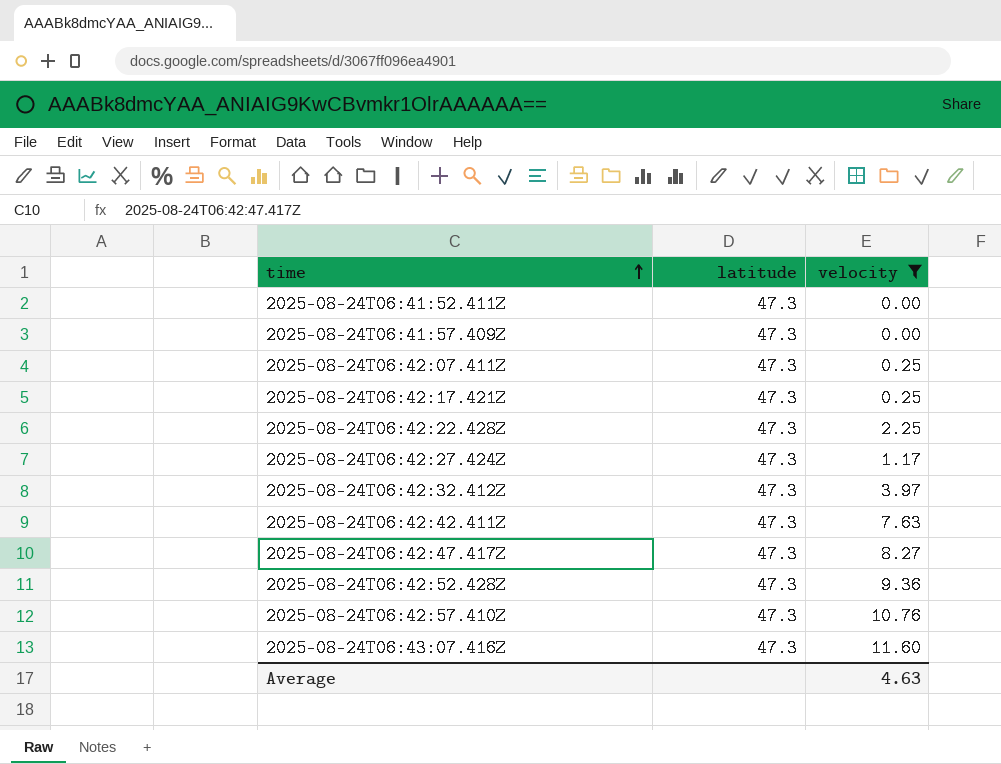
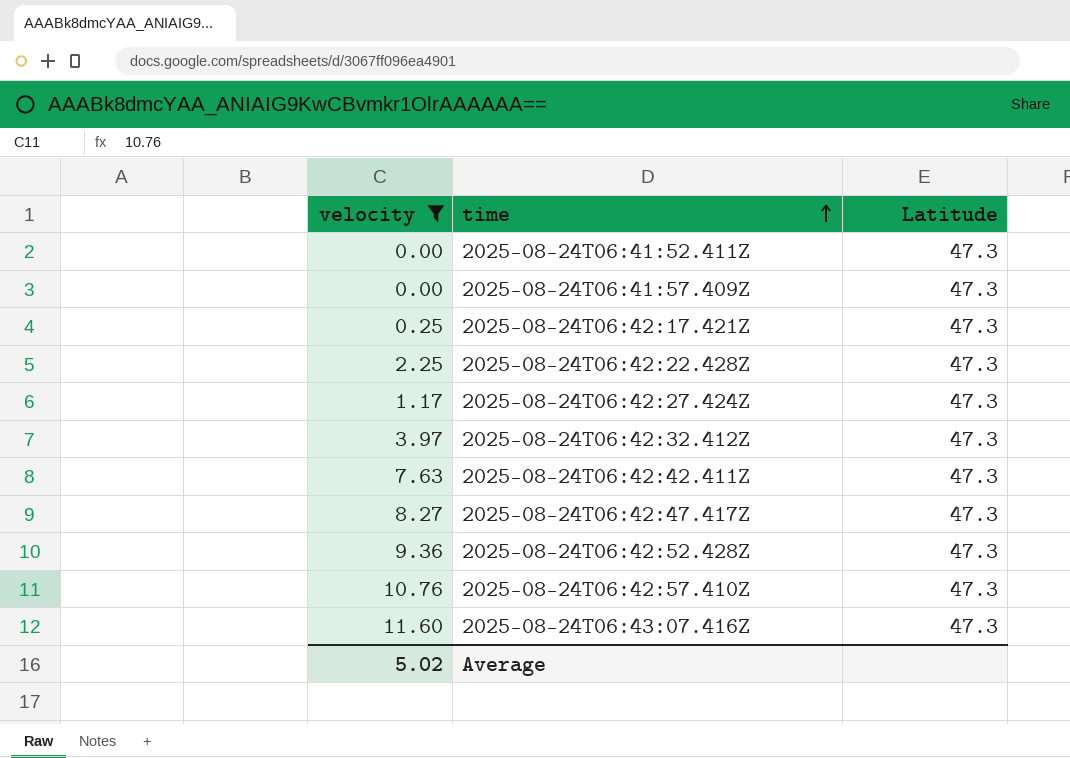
column velocity | position: 3 -> 1
column name: latitude -> Latitude
row 2025-08-24T06:42:07.411Z: 47.3 | 0.25 -> none
Average | velocity: 4.63 -> 5.02

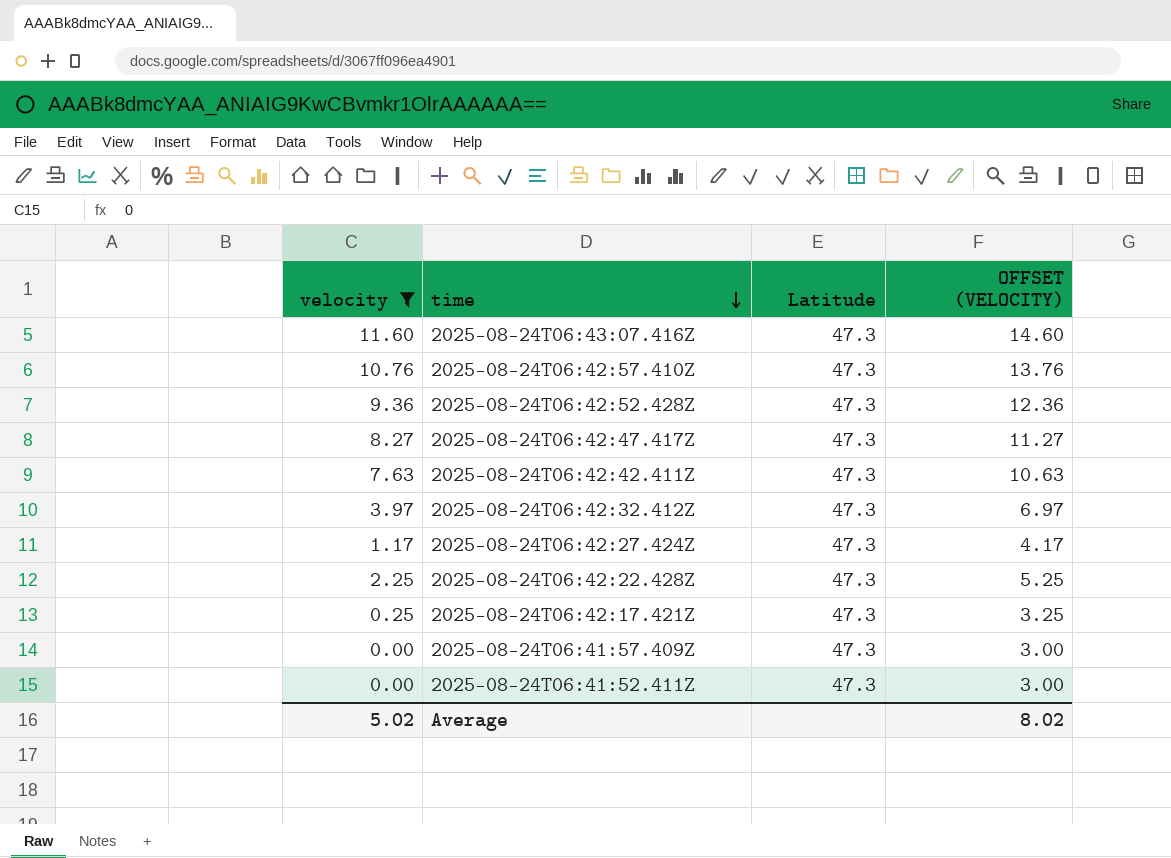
row order: time ascending -> time descending
column OFFSET (VELOCITY) | formula: none -> [velocity] + 3

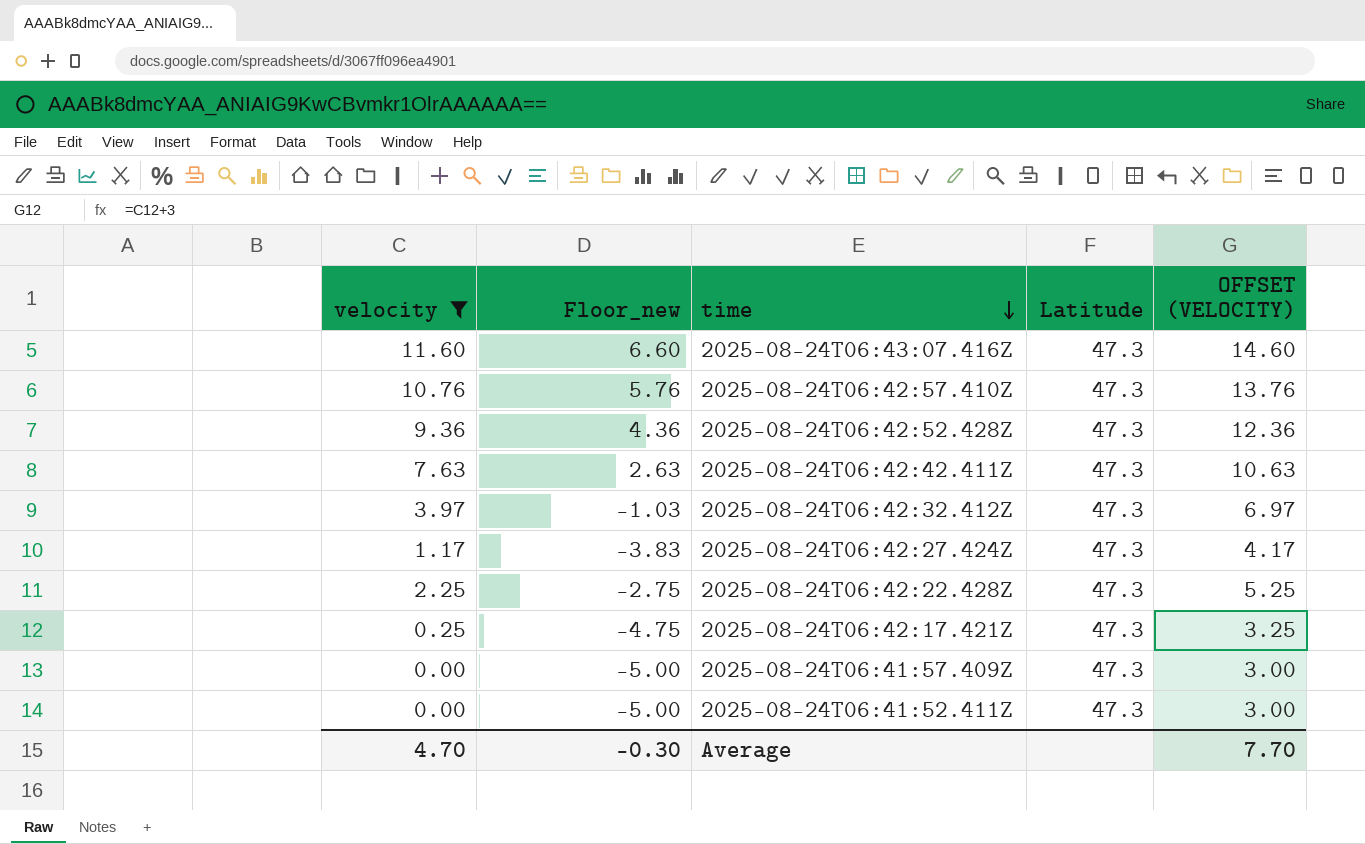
column Floor_new | formula: none -> [velocity] - 5
row 2025-08-24T06:42:47.417Z: 8.27 | 47.3 | 11.27 -> none
Average | velocity: 5.02 -> 4.70
Average | OFFSET (VELOCITY): 8.02 -> 7.70

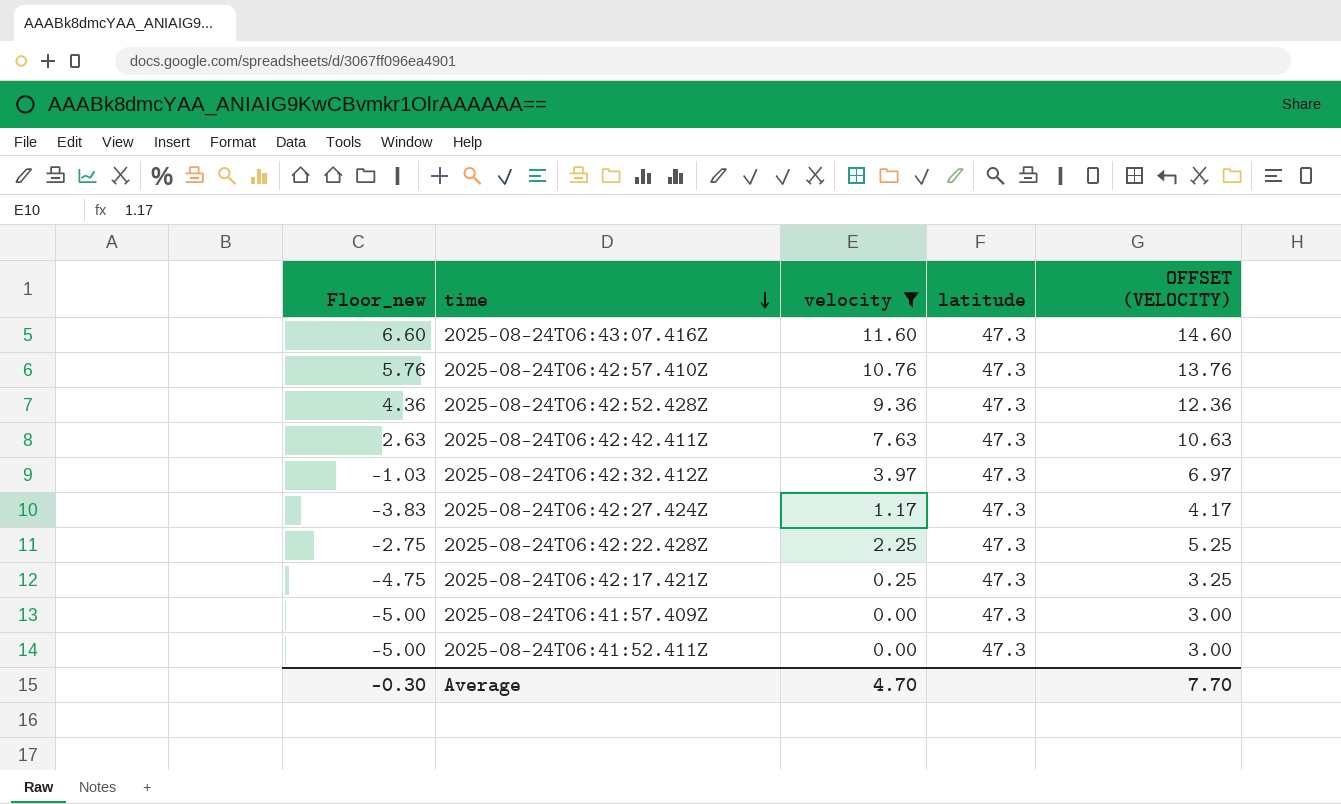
column velocity | position: 1 -> 3
column name: Latitude -> latitude

